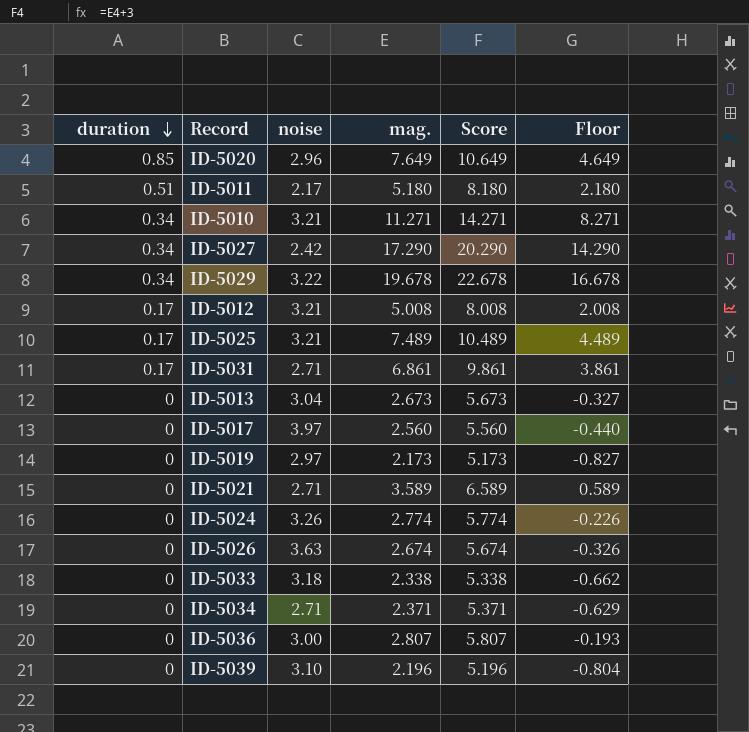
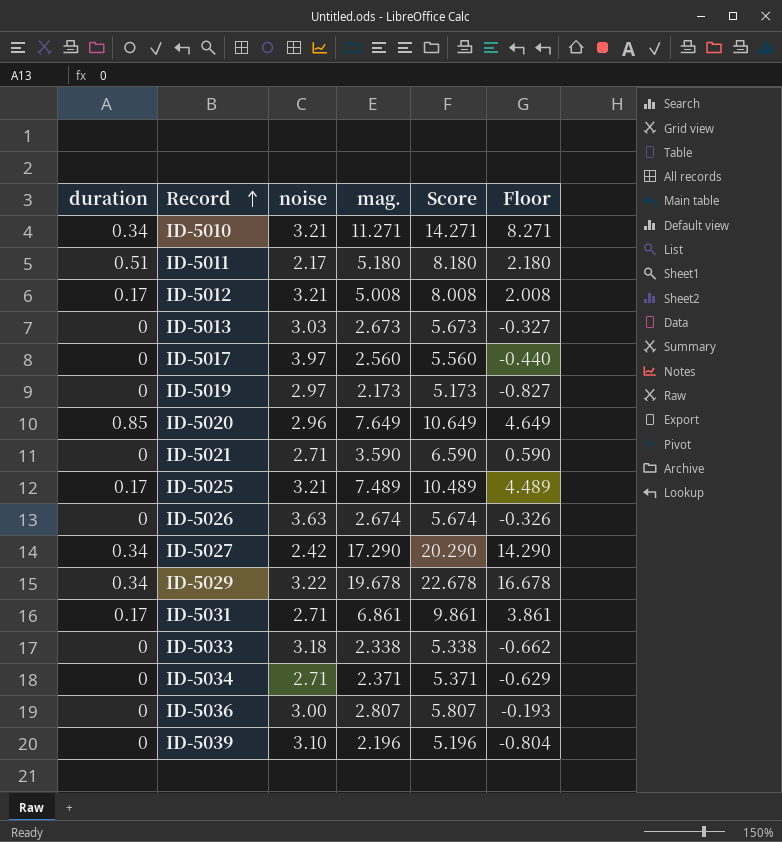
row order: duration descending -> Record ascending
row ID-5024: 0 | 3.26 | 2.774 | 5.774 | -0.226 -> none
ID-5013 | noise: 3.04 -> 3.03
ID-5021 | mag.: 3.589 -> 3.590
ID-5021 | Score: 6.589 -> 6.590
ID-5021 | Floor: 0.589 -> 0.590

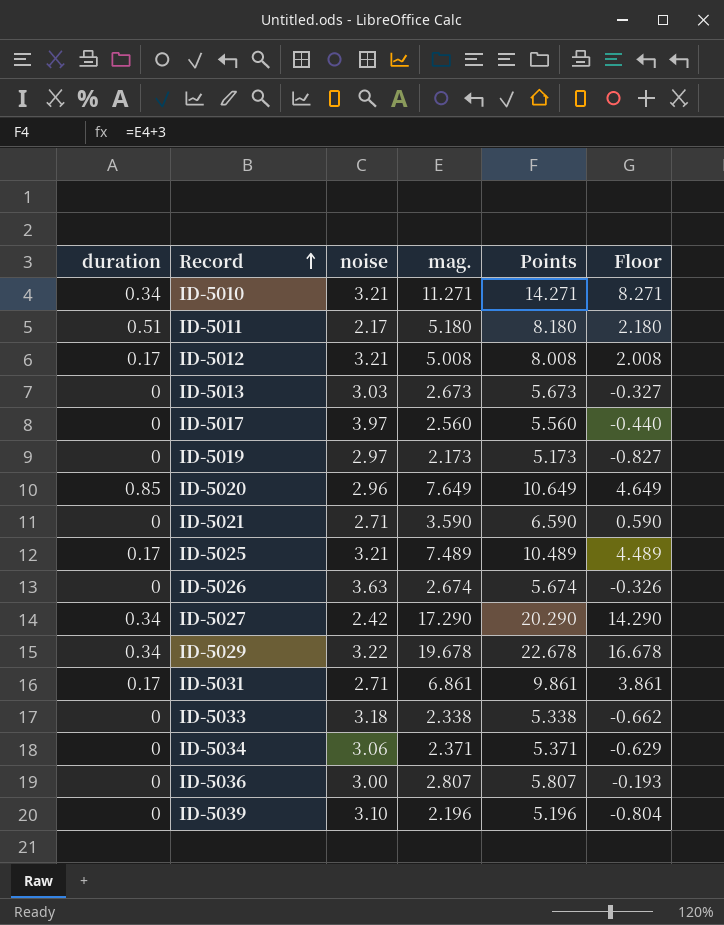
column name: Score -> Points
ID-5034 | noise: 2.71 -> 3.06

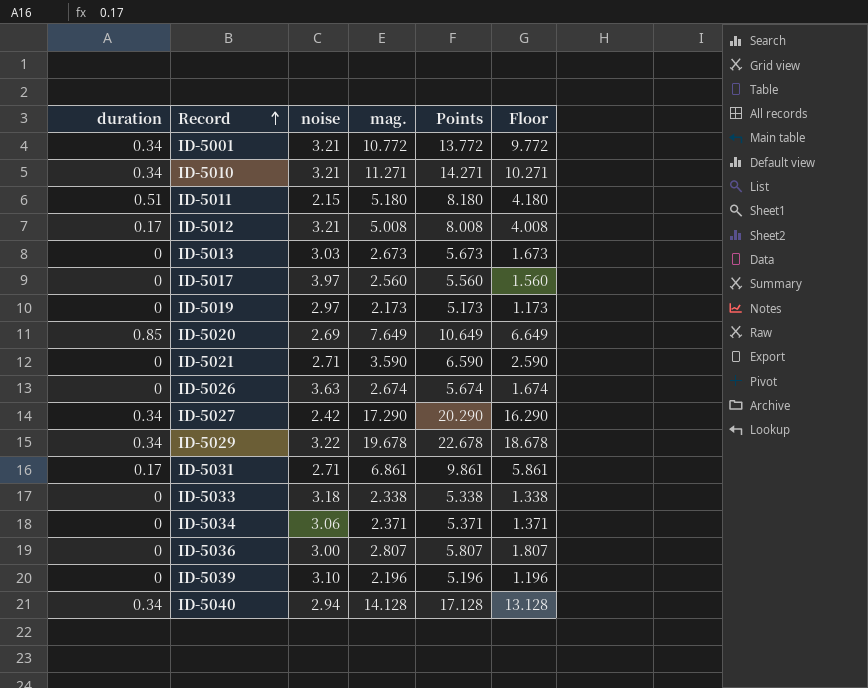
column Floor | formula: [mag.] - 3 -> [mag.] - 1
row ID-5025: 0.17 | 3.21 | 7.489 | 10.489 | 4.489 -> none
row ID-5001: none -> 0.34 | 3.21 | 10.772 | 13.772 | 9.772
ID-5011 | noise: 2.17 -> 2.15
ID-5020 | noise: 2.96 -> 2.69
row ID-5040: none -> 0.34 | 2.94 | 14.128 | 17.128 | 13.128

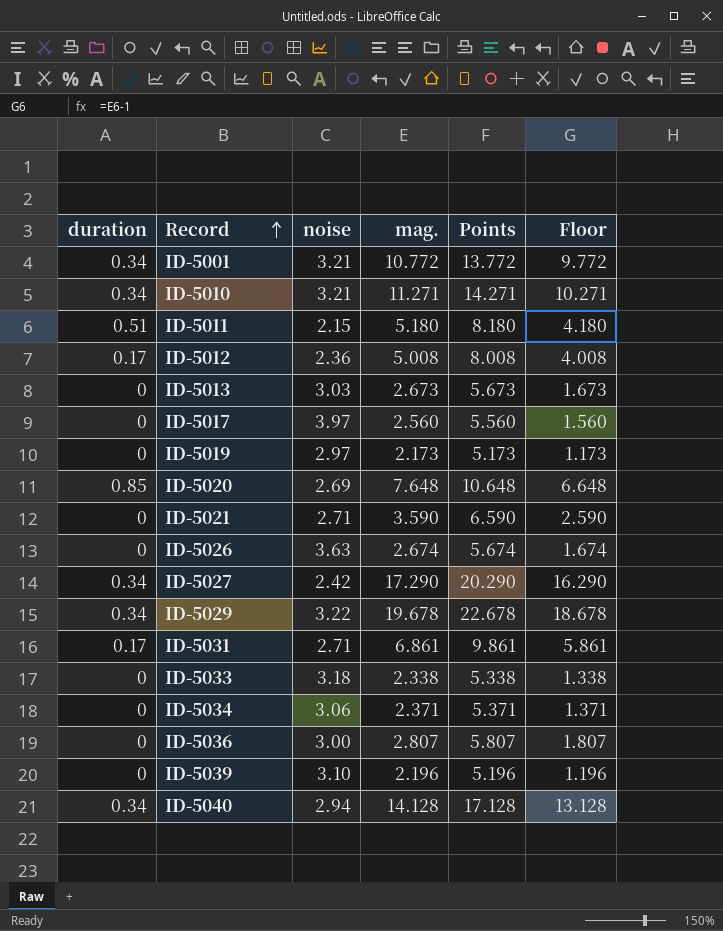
ID-5012 | noise: 3.21 -> 2.36
ID-5020 | mag.: 7.649 -> 7.648
ID-5020 | Points: 10.649 -> 10.648
ID-5020 | Floor: 6.649 -> 6.648

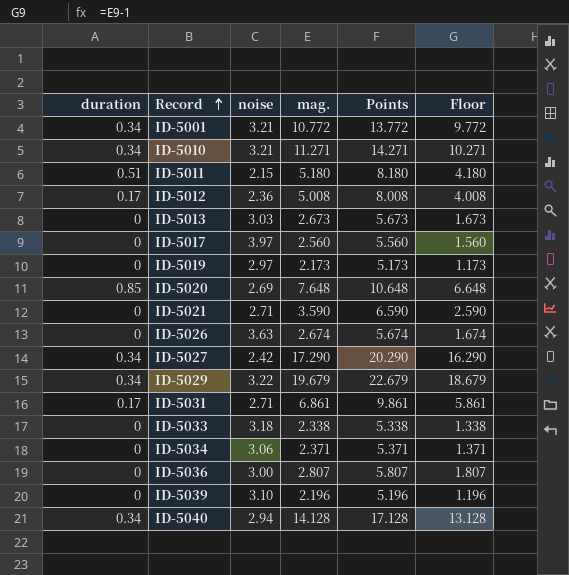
ID-5029 | mag.: 19.678 -> 19.679
ID-5029 | Points: 22.678 -> 22.679
ID-5029 | Floor: 18.678 -> 18.679

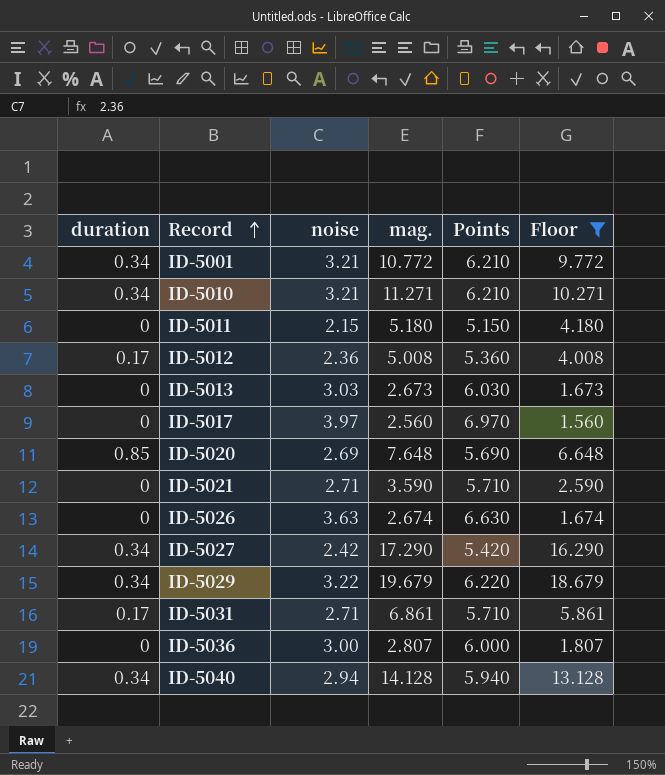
filter: none -> Floor >= 1.560
column Points | formula: [mag.] + 3 -> [noise] + 3
ID-5011 | duration: 0.51 -> 0

